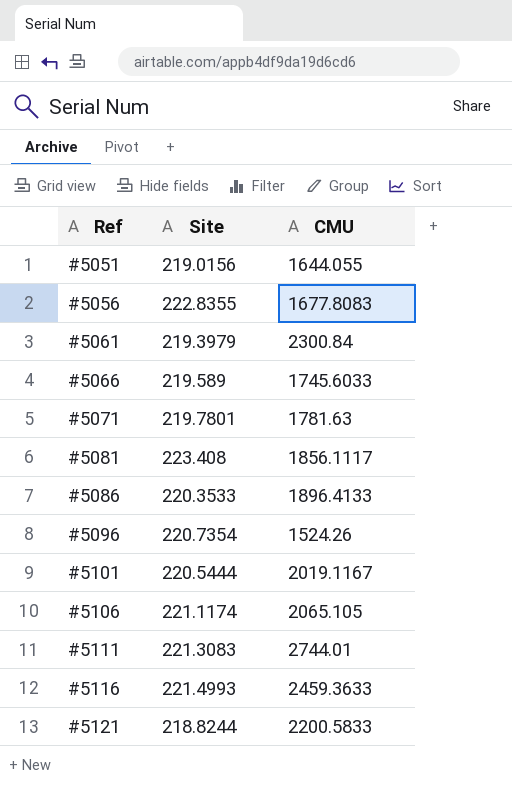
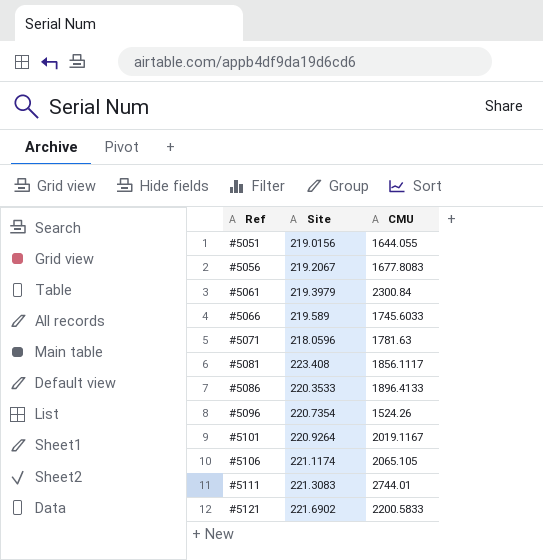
row #5116: 221.4993 | 2459.3633 -> none
#5056 | Site: 222.8355 -> 219.2067
#5071 | Site: 219.7801 -> 218.0596
#5101 | Site: 220.5444 -> 220.9264
#5121 | Site: 218.8244 -> 221.6902

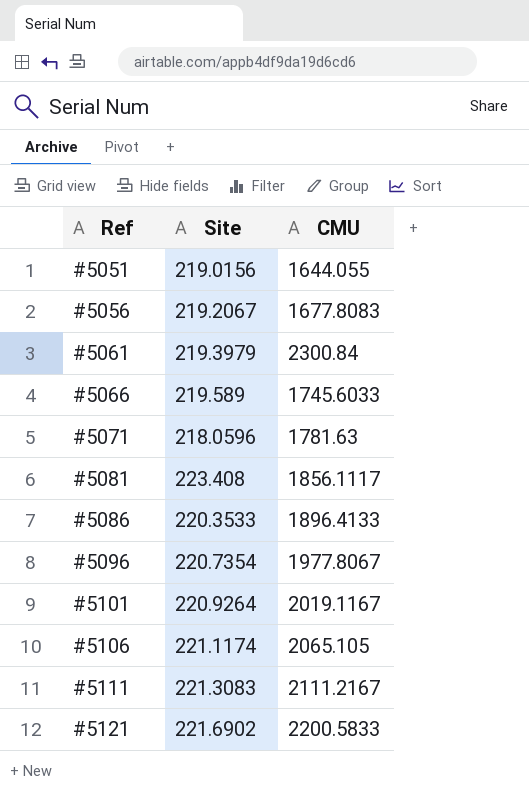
#5096 | CMU: 1524.26 -> 1977.8067
#5111 | CMU: 2744.01 -> 2111.2167

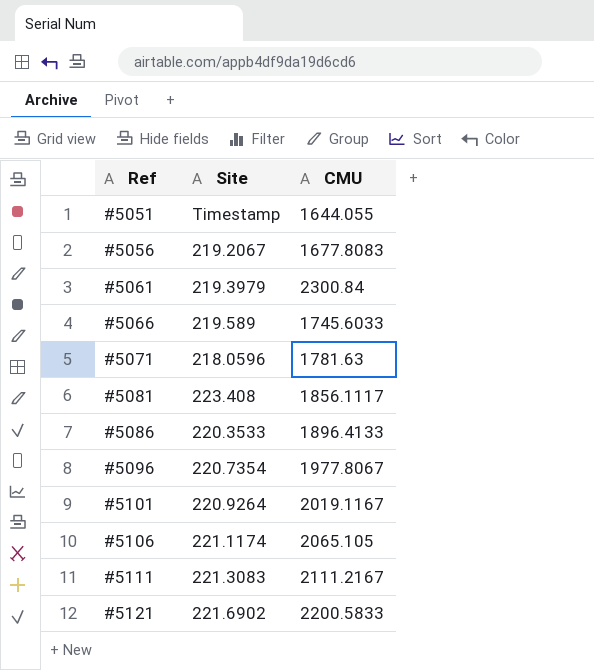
#5051 | Site: 219.0156 -> Timestamp

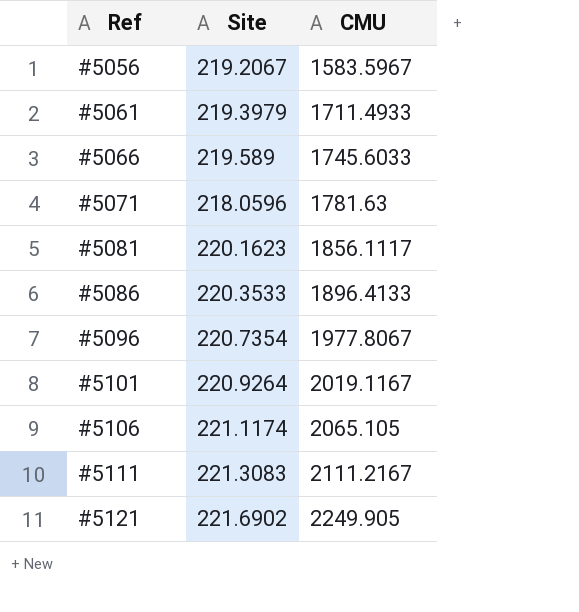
row #5051: Timestamp | 1644.055 -> none
#5056 | CMU: 1677.8083 -> 1583.5967
#5061 | CMU: 2300.84 -> 1711.4933
#5081 | Site: 223.408 -> 220.1623
#5121 | CMU: 2200.5833 -> 2249.905

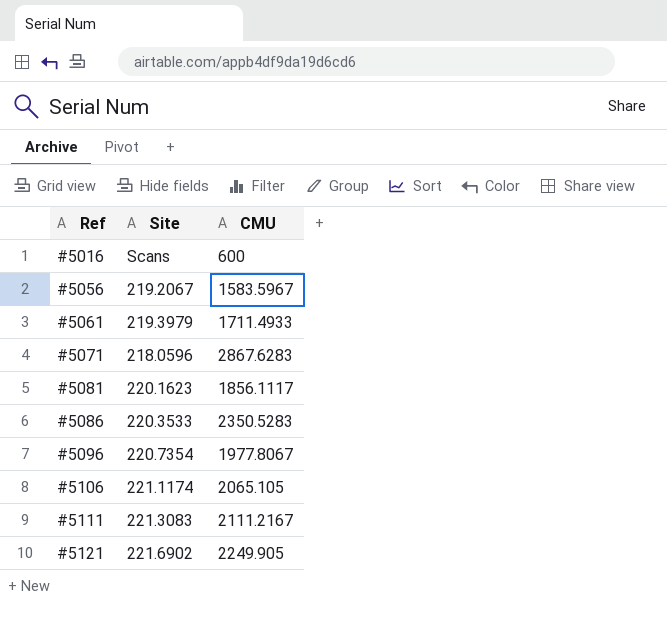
row #5066: 219.589 | 1745.6033 -> none
row #5101: 220.9264 | 2019.1167 -> none
row #5016: none -> Scans | 600
#5071 | CMU: 1781.63 -> 2867.6283
#5086 | CMU: 1896.4133 -> 2350.5283

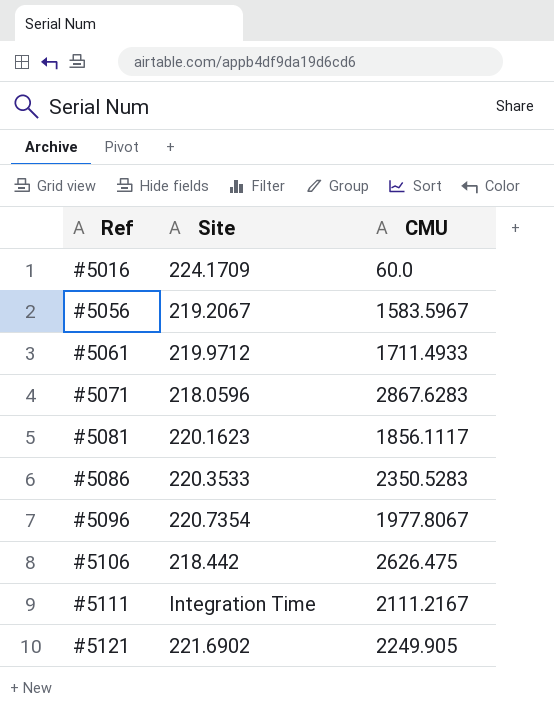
#5016 | Site: Scans -> 224.1709
#5016 | CMU: 600 -> 60.0
#5061 | Site: 219.3979 -> 219.9712
#5106 | Site: 221.1174 -> 218.442
#5106 | CMU: 2065.105 -> 2626.475
#5111 | Site: 221.3083 -> Integration Time

